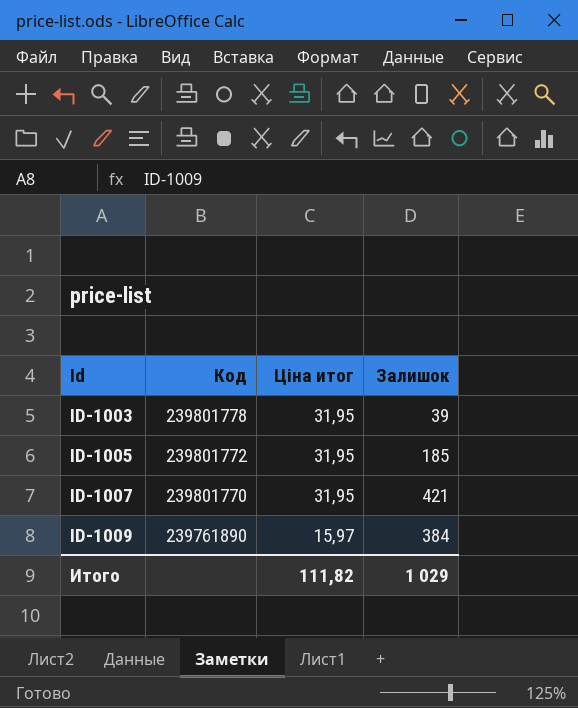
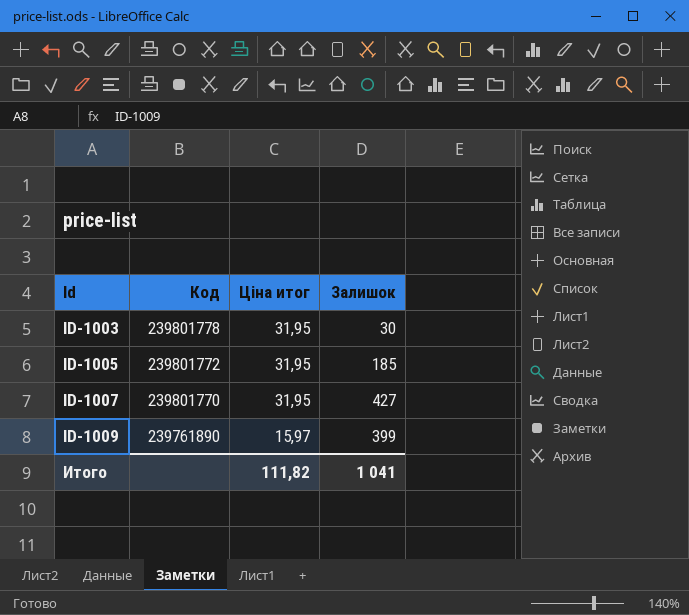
ID-1003 | Залишок: 39 -> 30
ID-1007 | Залишок: 421 -> 427
ID-1009 | Залишок: 384 -> 399
Итого | Залишок: 1 029 -> 1 041

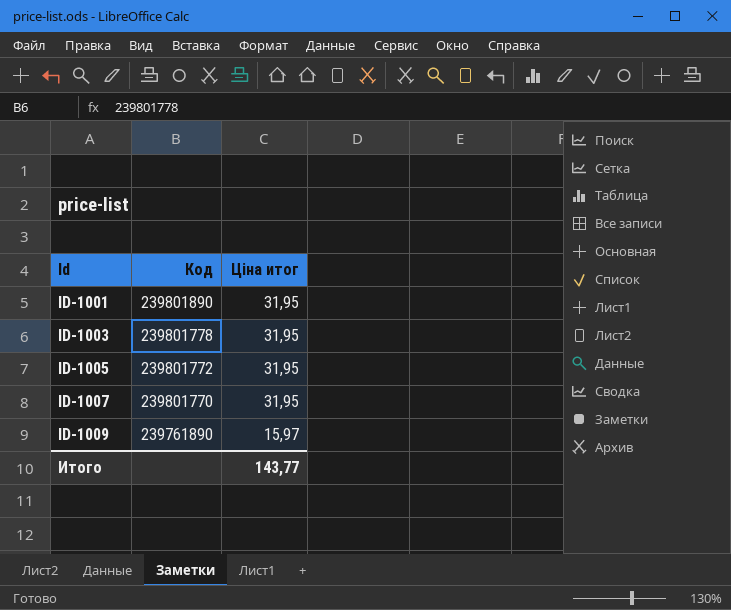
column Залишок | position: 4 -> none
row ID-1001: none -> 239801890 | 31,95
Итого | Ціна итог: 111,82 -> 143,77

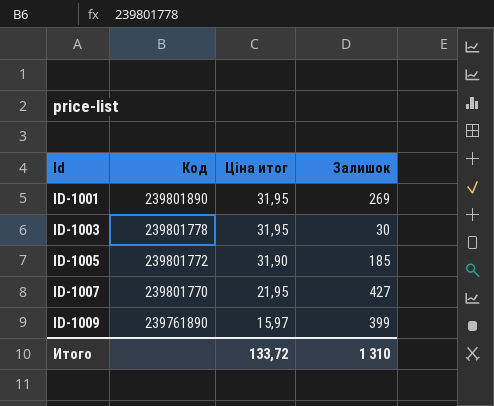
column Залишок | position: none -> 4
ID-1005 | Ціна итог: 31,95 -> 31,90
ID-1007 | Ціна итог: 31,95 -> 21,95
Итого | Ціна итог: 143,77 -> 133,72

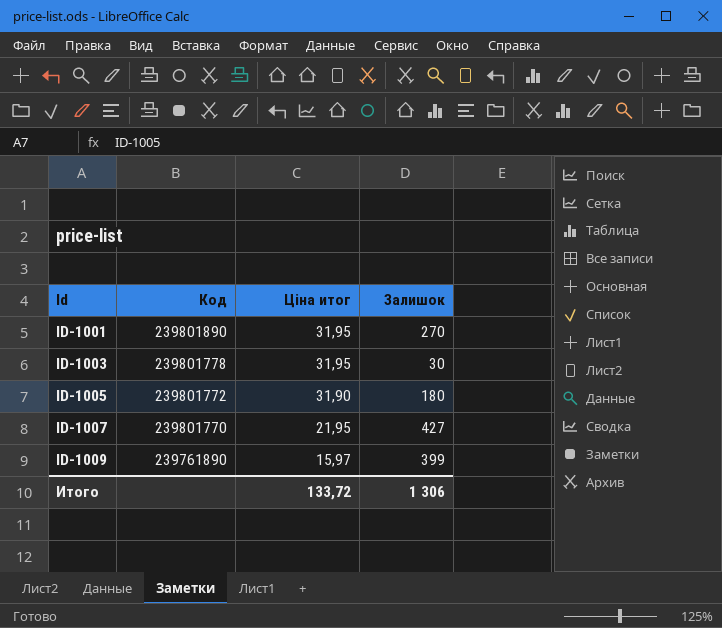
ID-1001 | Залишок: 269 -> 270
ID-1005 | Залишок: 185 -> 180
Итого | Залишок: 1 310 -> 1 306

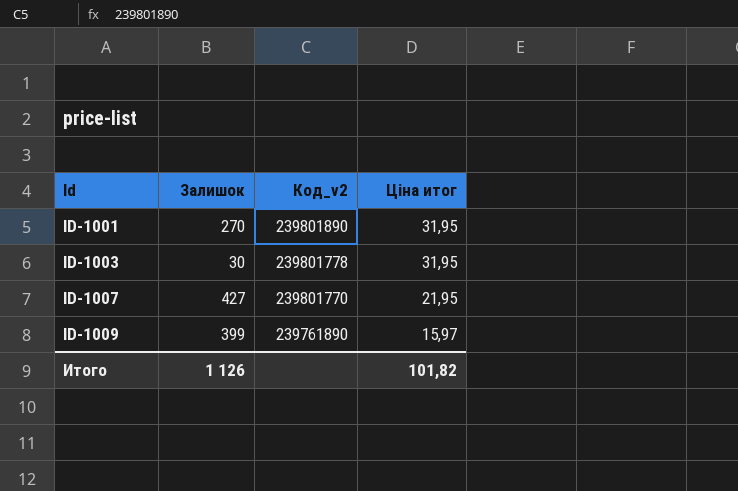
column Залишок | position: 4 -> 2
column name: Код -> Код_v2
row ID-1005: 239801772 | 31,90 | 180 -> none
Итого | Залишок: 1 306 -> 1 126
Итого | Ціна итог: 133,72 -> 101,82

